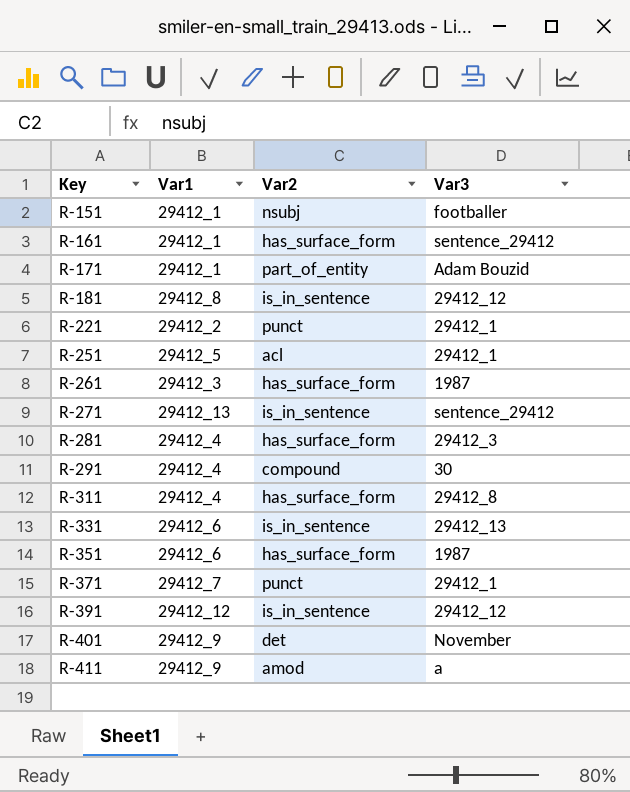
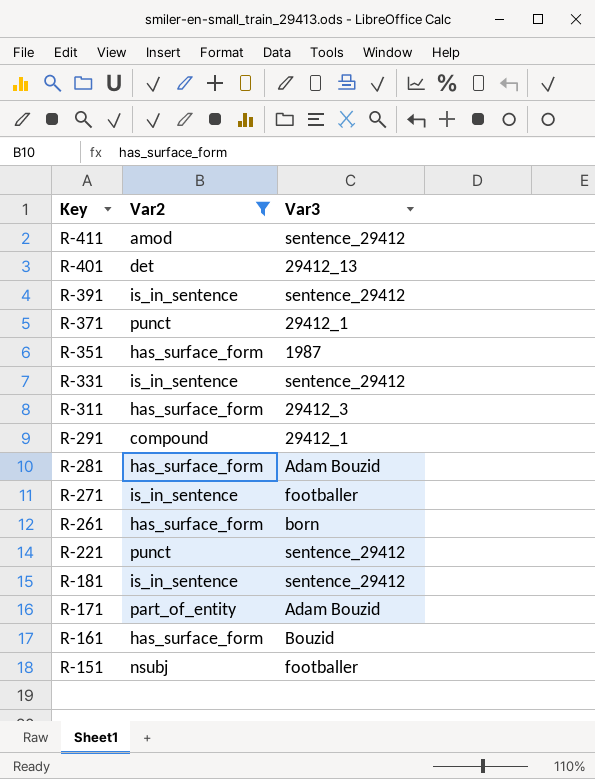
filter: none -> Var2 != acl
row order: Key ascending -> Key descending
column Var1 | position: 2 -> none
R-411 | Var3: a -> sentence_29412
R-401 | Var3: November -> 29412_13
R-391 | Var3: 29412_12 -> sentence_29412
R-331 | Var3: 29412_13 -> sentence_29412
R-311 | Var3: 29412_8 -> 29412_3
R-291 | Var3: 30 -> 29412_1
R-281 | Var3: 29412_3 -> Adam Bouzid
R-271 | Var3: sentence_29412 -> footballer
R-261 | Var3: 1987 -> born
R-221 | Var3: 29412_1 -> sentence_29412
R-181 | Var3: 29412_12 -> sentence_29412
R-161 | Var3: sentence_29412 -> Bouzid

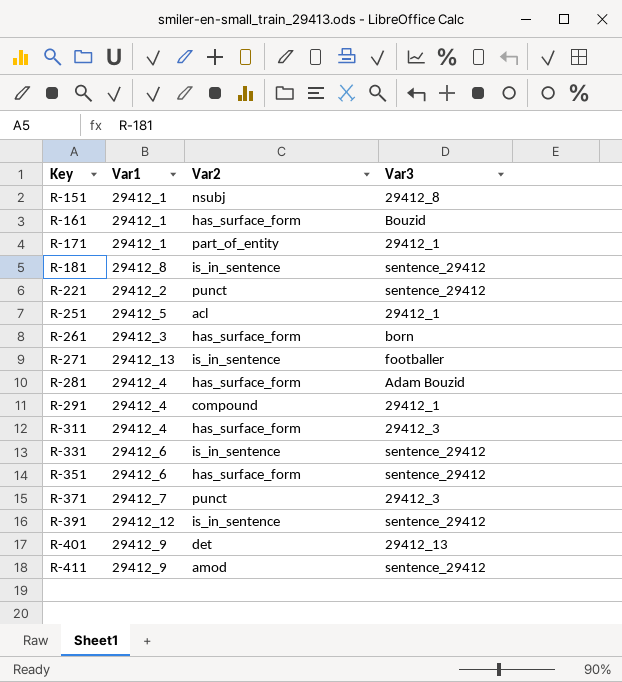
filter: Var2 != acl -> none
row order: Key descending -> Key ascending
column Var1 | position: none -> 2
R-151 | Var3: footballer -> 29412_8
R-171 | Var3: Adam Bouzid -> 29412_1
R-351 | Var3: 1987 -> sentence_29412
R-371 | Var3: 29412_1 -> 29412_3

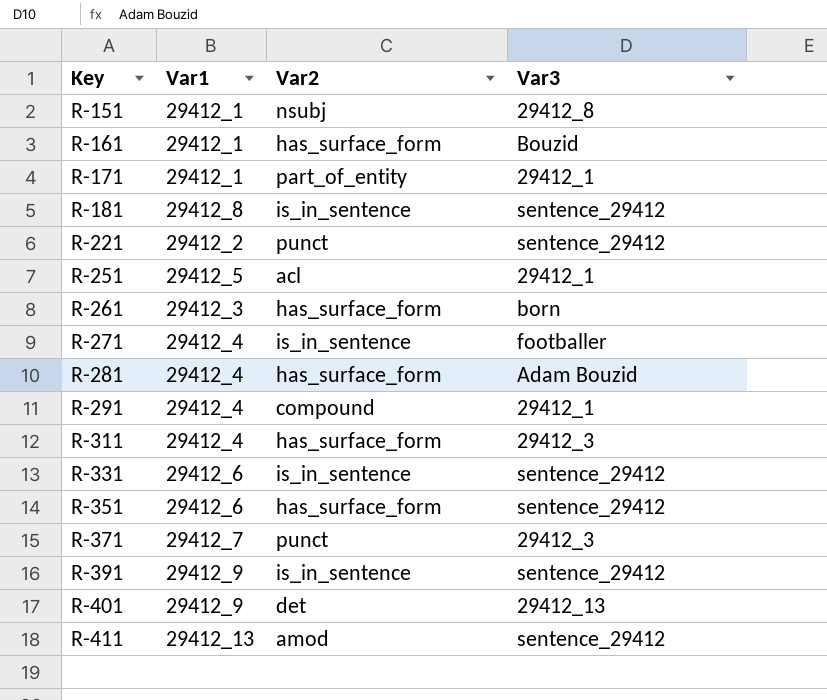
R-271 | Var1: 29412_13 -> 29412_4
R-391 | Var1: 29412_12 -> 29412_9
R-411 | Var1: 29412_9 -> 29412_13

